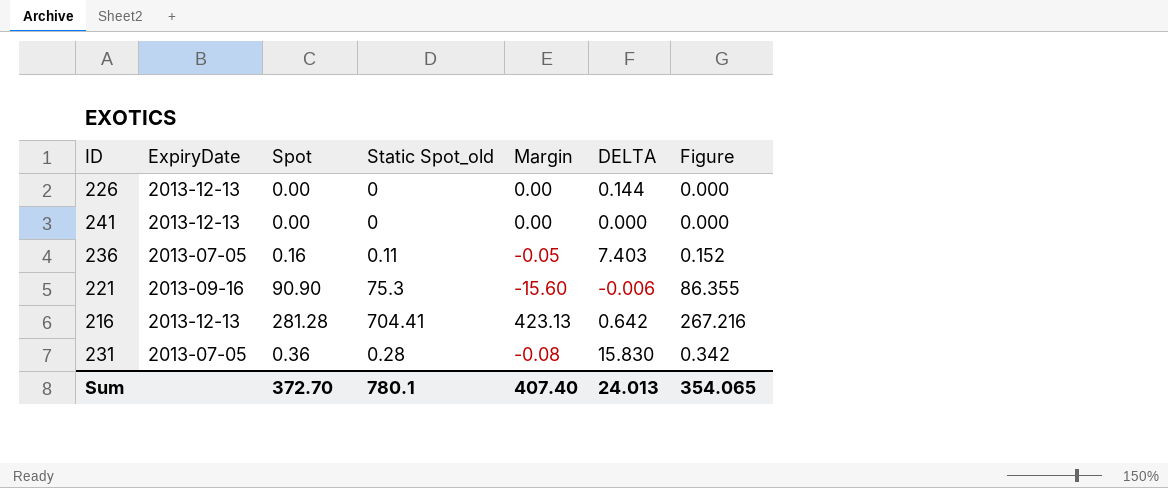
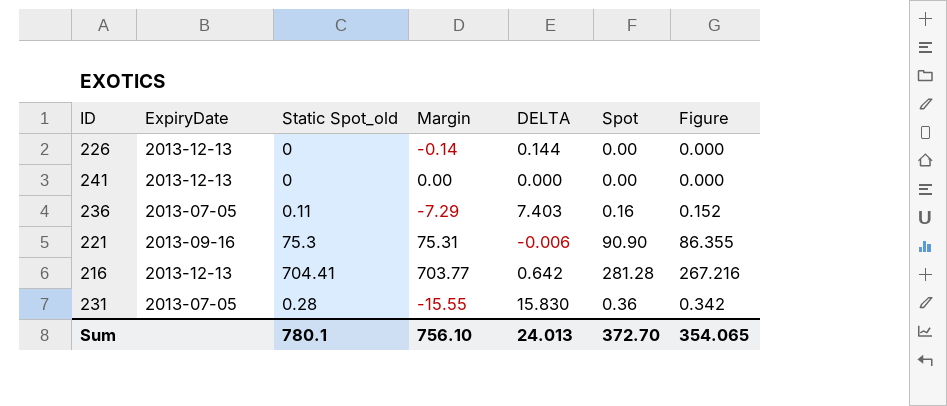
column Margin | formula: [Static Spot_old] - [Spot] -> [Static Spot_old] - [DELTA]
column Spot | position: 3 -> 6
Sum | Margin: 407.40 -> 756.10

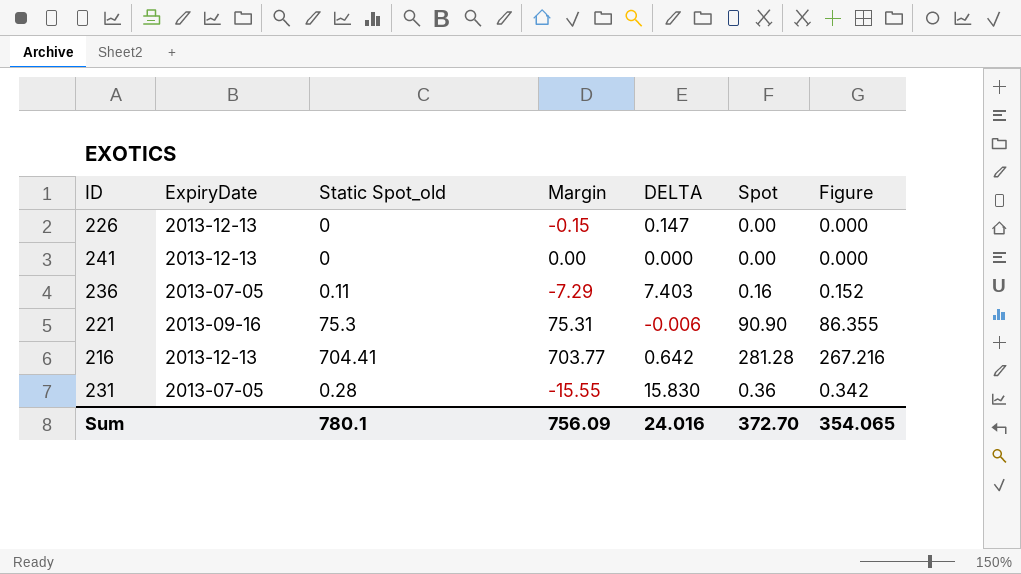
226 | Margin: -0.14 -> -0.15
226 | DELTA: 0.144 -> 0.147
Sum | Margin: 756.10 -> 756.09
Sum | DELTA: 24.013 -> 24.016

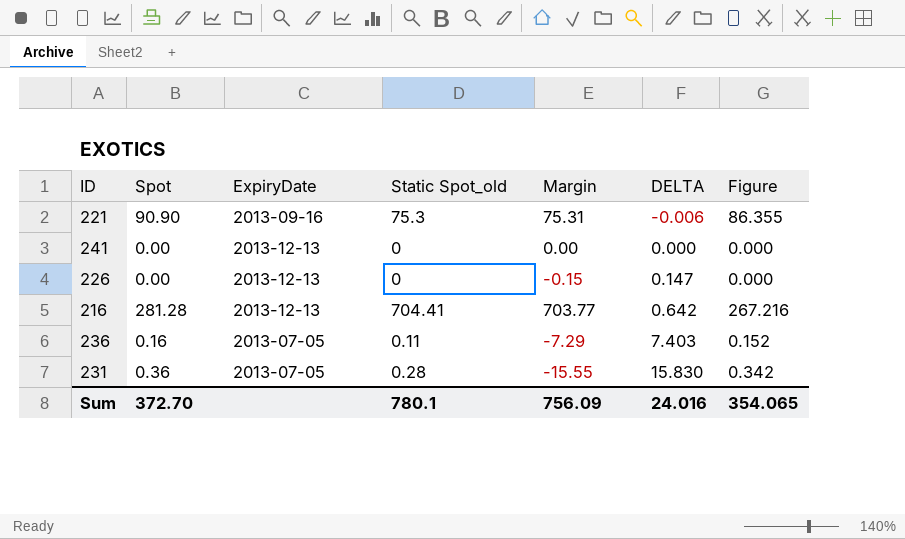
row order: none -> DELTA ascending
column Spot | position: 6 -> 2

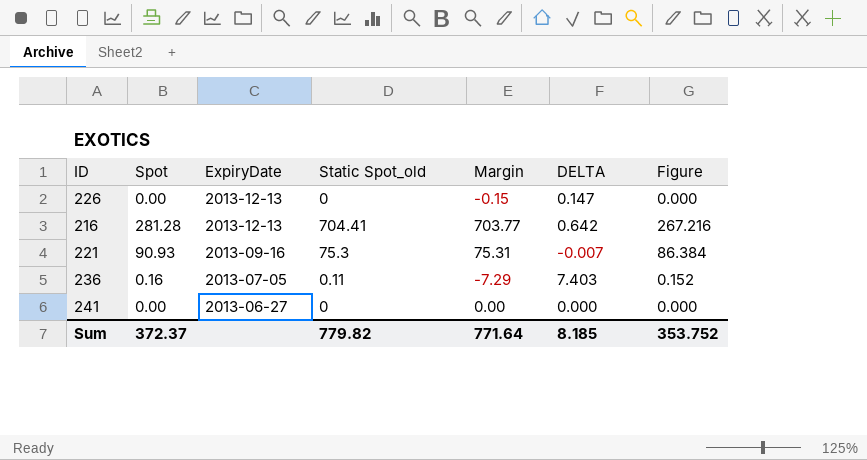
row order: DELTA ascending -> ExpiryDate descending
row 231: 0.36 | 2013-07-05 | 0.28 | -15.55 | 15.830 | 0.342 -> none
221 | Spot: 90.90 -> 90.93
221 | DELTA: -0.006 -> -0.007
221 | Figure: 86.355 -> 86.384
241 | ExpiryDate: 2013-12-13 -> 2013-06-27
Sum | Spot: 372.70 -> 372.37
Sum | Static Spot_old: 780.1 -> 779.82
Sum | Margin: 756.09 -> 771.64
Sum | DELTA: 24.016 -> 8.185
Sum | Figure: 354.065 -> 353.752

